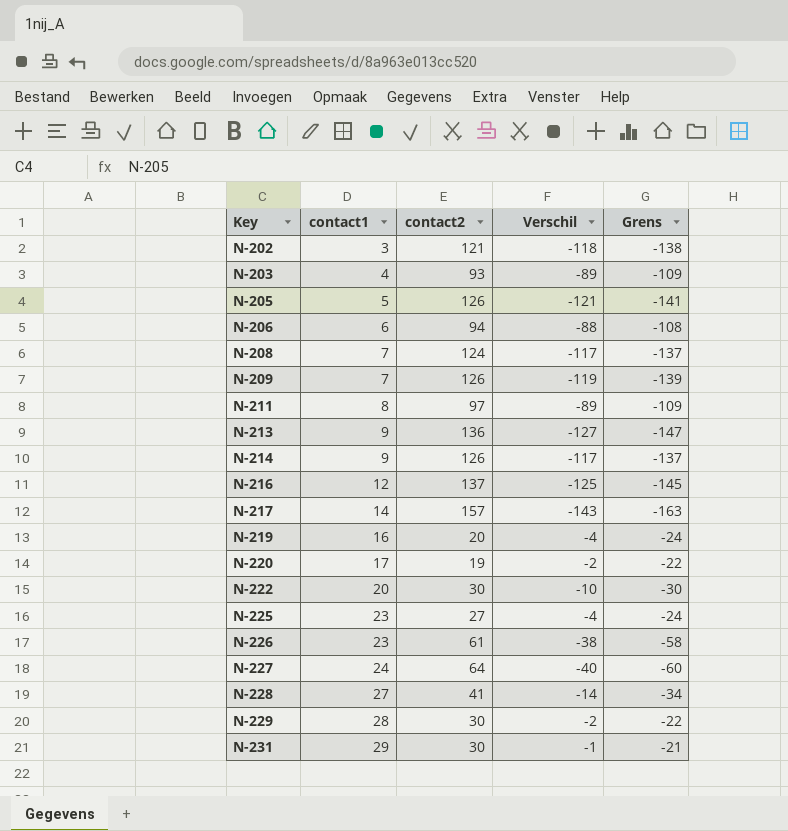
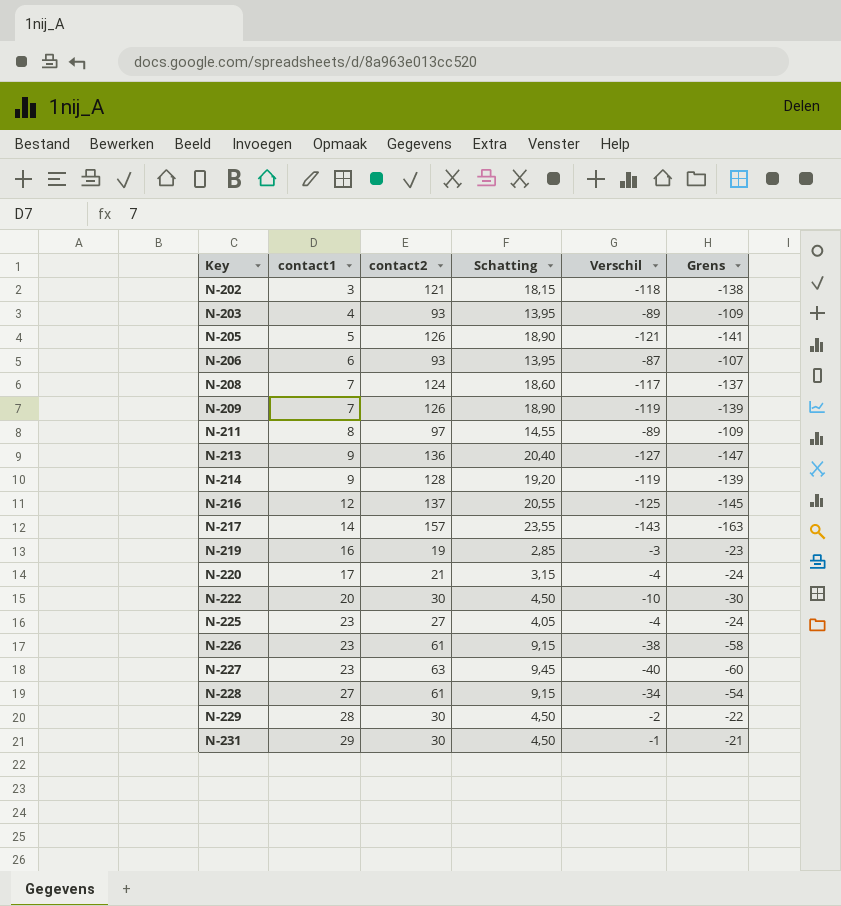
column Schatting | formula: none -> [contact2] * 0,15
N-206 | contact2: 94 -> 93
N-206 | Verschil: -88 -> -87
N-206 | Grens: -108 -> -107
N-214 | contact2: 126 -> 128
N-214 | Verschil: -117 -> -119
N-214 | Grens: -137 -> -139
N-219 | contact2: 20 -> 19
N-219 | Verschil: -4 -> -3
N-219 | Grens: -24 -> -23
N-220 | contact2: 19 -> 21
N-220 | Verschil: -2 -> -4
N-220 | Grens: -22 -> -24
N-227 | contact1: 24 -> 23
N-227 | contact2: 64 -> 63
N-228 | contact2: 41 -> 61
N-228 | Verschil: -14 -> -34
N-228 | Grens: -34 -> -54

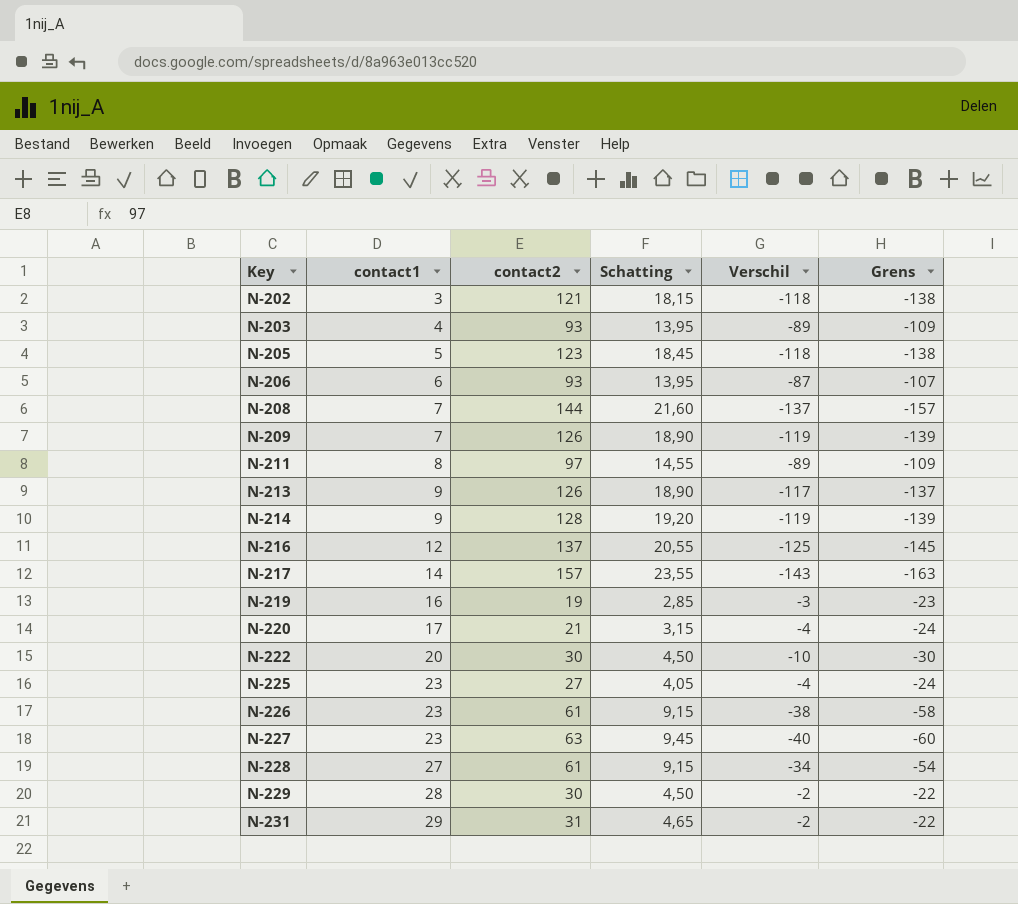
N-205 | contact2: 126 -> 123
N-205 | Schatting: 18,90 -> 18,45
N-205 | Verschil: -121 -> -118
N-205 | Grens: -141 -> -138
N-208 | contact2: 124 -> 144
N-208 | Schatting: 18,60 -> 21,60
N-208 | Verschil: -117 -> -137
N-208 | Grens: -137 -> -157
N-213 | contact2: 136 -> 126
N-213 | Schatting: 20,40 -> 18,90
N-213 | Verschil: -127 -> -117
N-213 | Grens: -147 -> -137
N-231 | contact2: 30 -> 31
N-231 | Schatting: 4,50 -> 4,65
N-231 | Verschil: -1 -> -2
N-231 | Grens: -21 -> -22

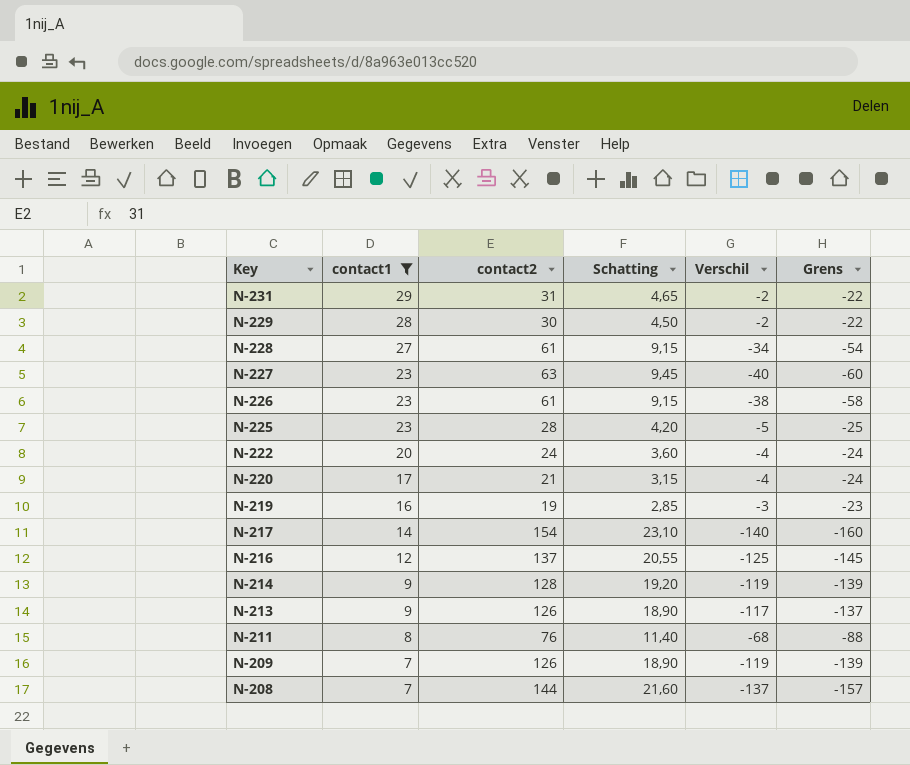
filter: none -> contact1 >= 7
row order: Key ascending -> Key descending
N-225 | contact2: 27 -> 28
N-225 | Schatting: 4,05 -> 4,20
N-225 | Verschil: -4 -> -5
N-225 | Grens: -24 -> -25
N-222 | contact2: 30 -> 24
N-222 | Schatting: 4,50 -> 3,60
N-222 | Verschil: -10 -> -4
N-222 | Grens: -30 -> -24
N-217 | contact2: 157 -> 154
N-217 | Schatting: 23,55 -> 23,10
N-217 | Verschil: -143 -> -140
N-217 | Grens: -163 -> -160
N-211 | contact2: 97 -> 76
N-211 | Schatting: 14,55 -> 11,40
N-211 | Verschil: -89 -> -68
N-211 | Grens: -109 -> -88

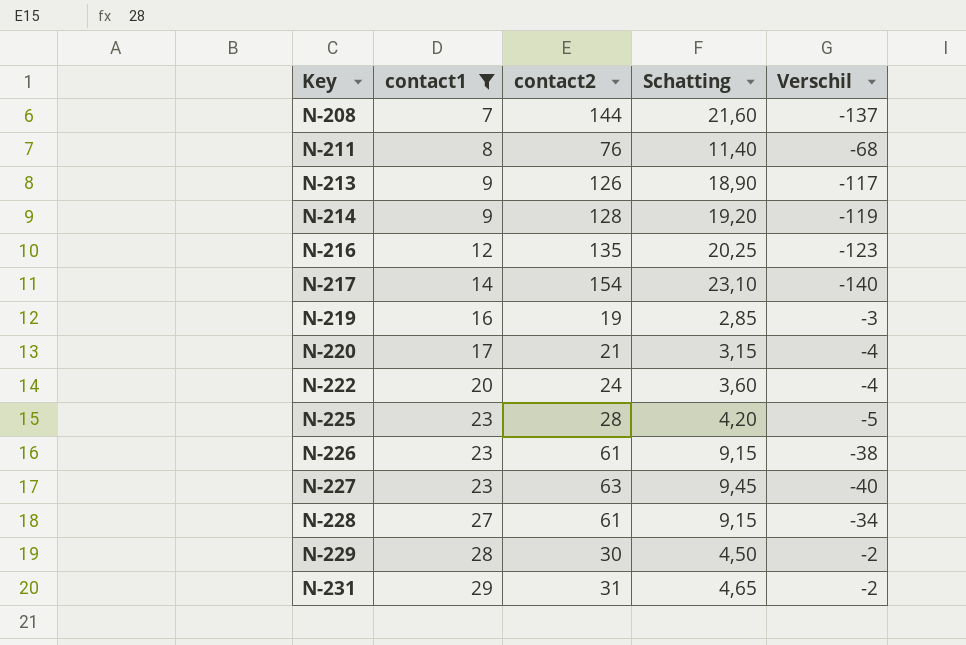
row order: Key descending -> Key ascending
column Grens | formula: [Verschil] - 20 -> none
row N-209: 7 | 126 | 18,90 | -119 | -139 -> none
N-216 | contact2: 137 -> 135
N-216 | Schatting: 20,55 -> 20,25
N-216 | Verschil: -125 -> -123

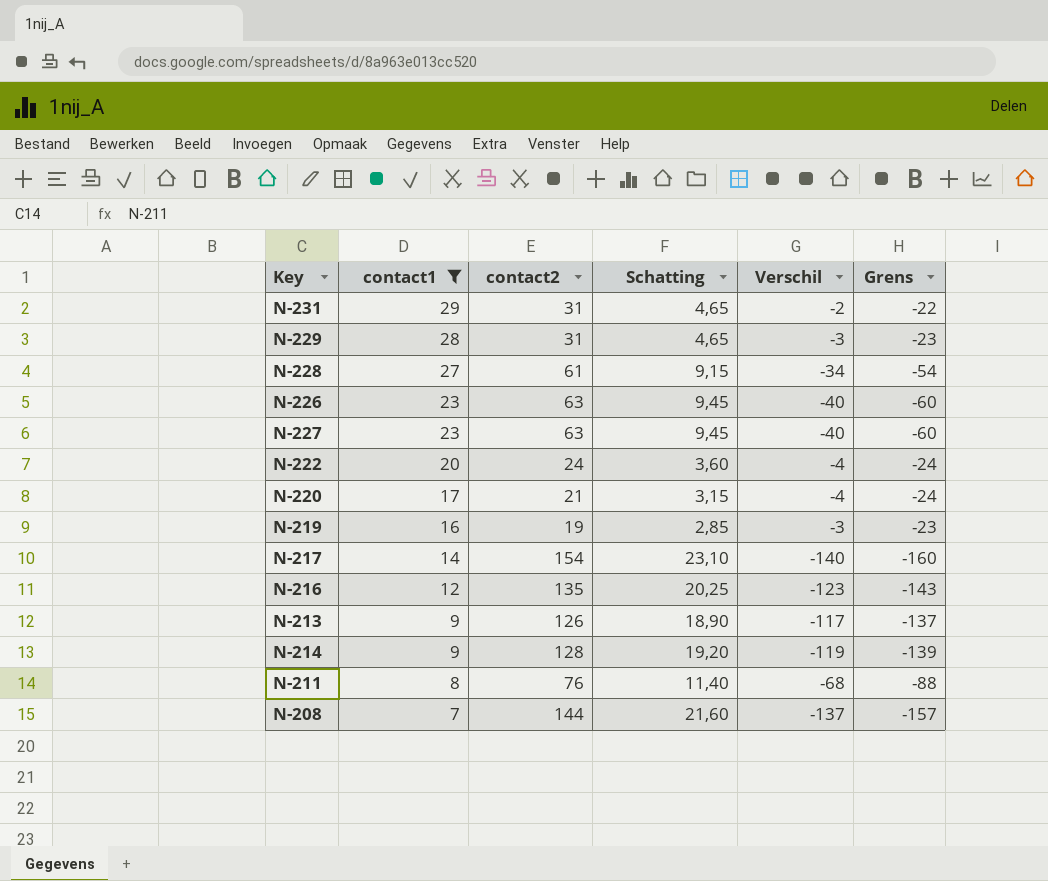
row order: Key ascending -> contact1 descending
column Grens | formula: none -> [Verschil] - 20
row N-225: 23 | 28 | 4,20 | -5 -> none
N-229 | contact2: 30 -> 31
N-229 | Schatting: 4,50 -> 4,65
N-229 | Verschil: -2 -> -3
N-226 | contact2: 61 -> 63
N-226 | Schatting: 9,15 -> 9,45
N-226 | Verschil: -38 -> -40

